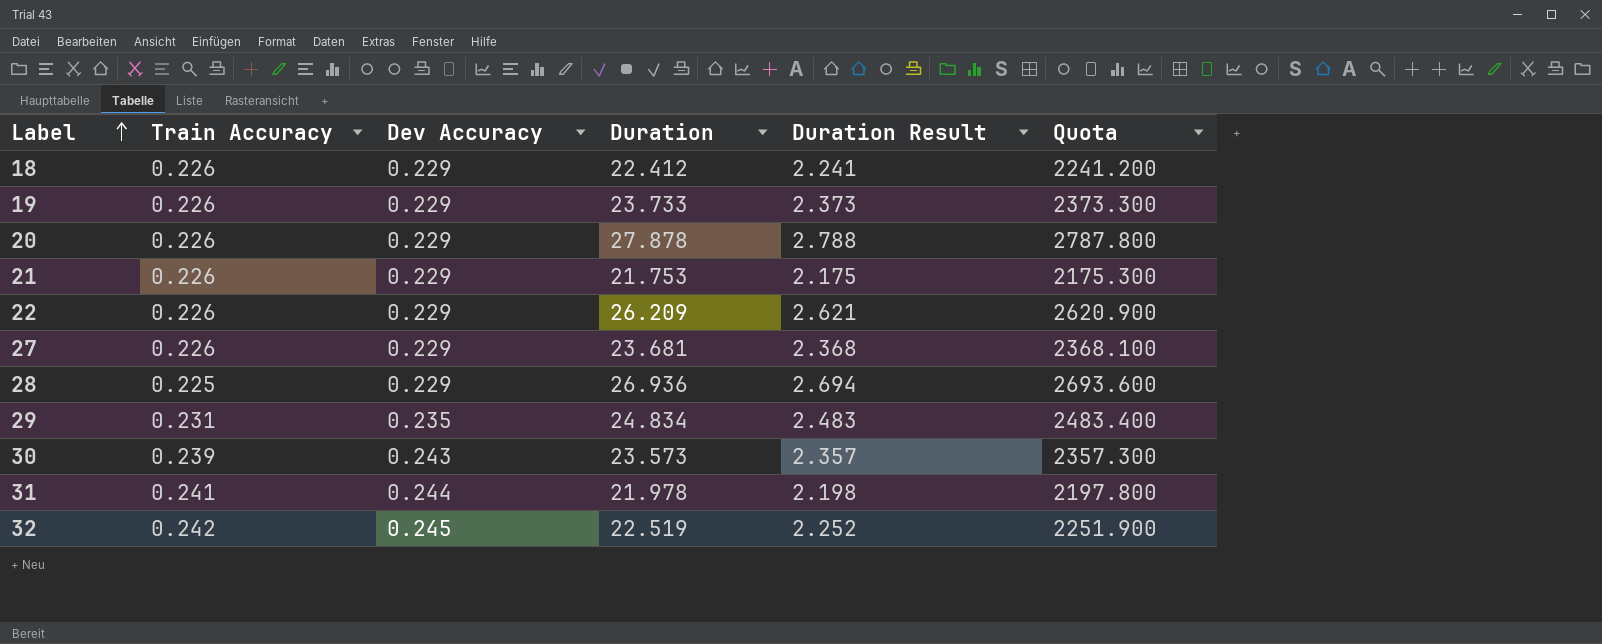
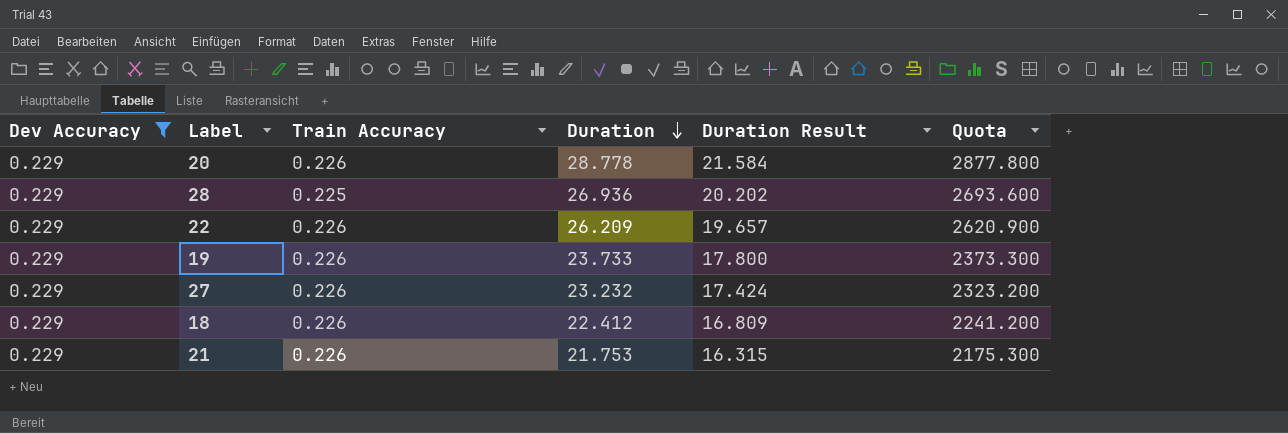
filter: none -> Dev Accuracy = 0.229
row order: Label ascending -> Duration descending
column Dev Accuracy | position: 3 -> 1
column Duration Result | formula: [Duration] * 0.1 -> [Duration] * 0.75
20 | Duration: 27.878 -> 28.778
20 | Quota: 2787.800 -> 2877.800
27 | Duration: 23.681 -> 23.232
27 | Quota: 2368.100 -> 2323.200

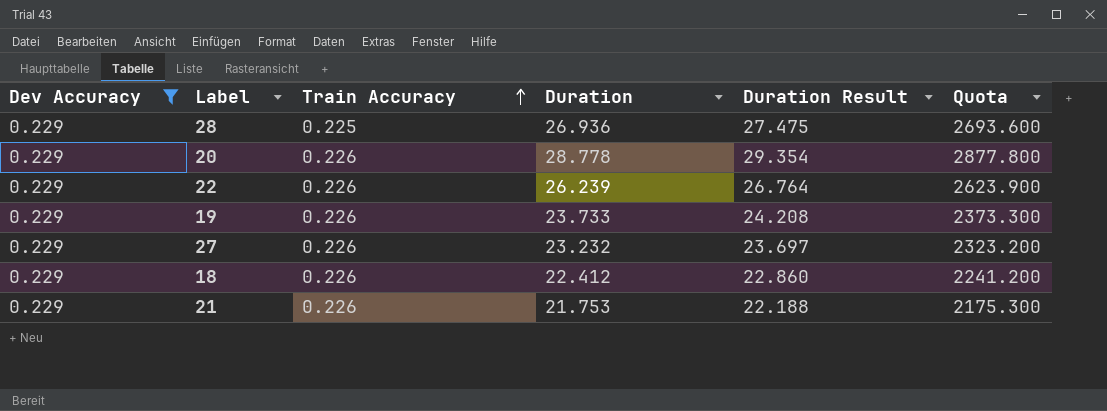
row order: Duration descending -> Train Accuracy ascending
column Duration Result | formula: [Duration] * 0.75 -> [Duration] * 1.02
22 | Duration: 26.209 -> 26.239
22 | Quota: 2620.900 -> 2623.900

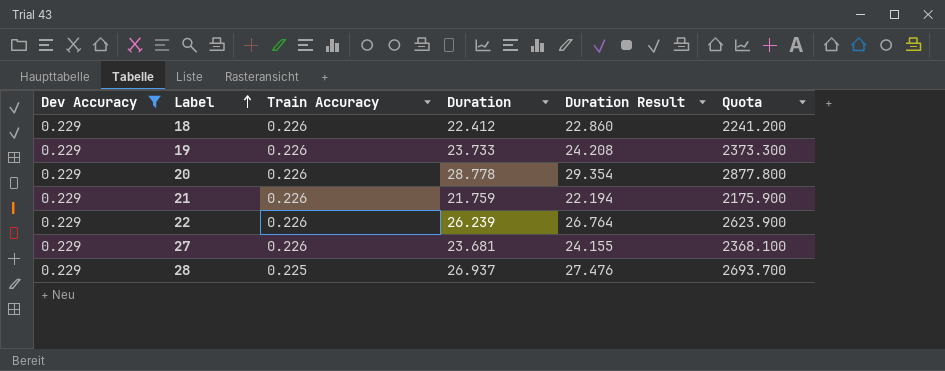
row order: Train Accuracy ascending -> Label ascending
21 | Duration: 21.753 -> 21.759
21 | Duration Result: 22.188 -> 22.194
21 | Quota: 2175.300 -> 2175.900
27 | Duration: 23.232 -> 23.681
27 | Duration Result: 23.697 -> 24.155
27 | Quota: 2323.200 -> 2368.100
28 | Duration: 26.936 -> 26.937
28 | Duration Result: 27.475 -> 27.476
28 | Quota: 2693.600 -> 2693.700

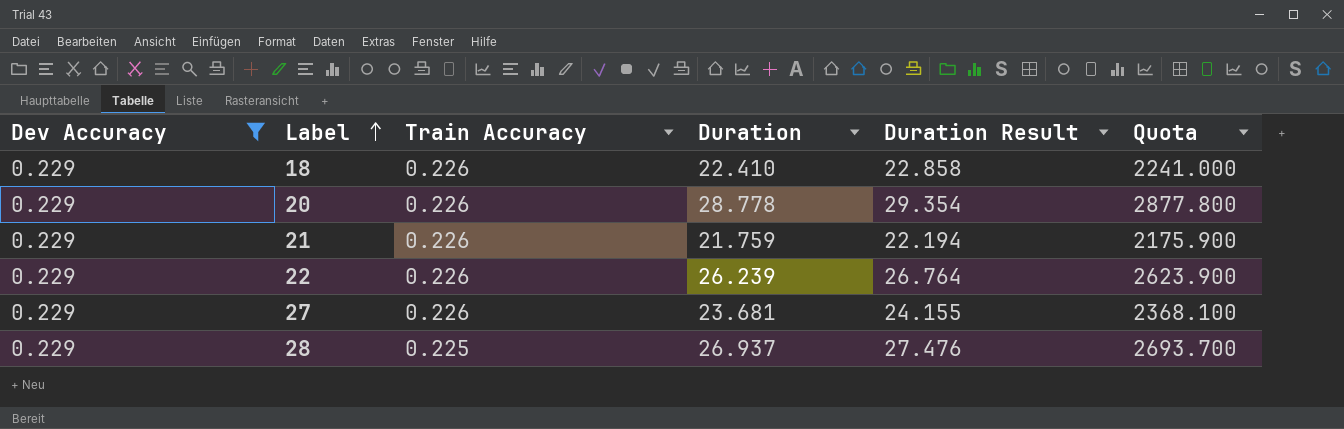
row 19: 0.229 | 0.226 | 23.733 | 24.208 | 2373.300 -> none
18 | Duration: 22.412 -> 22.410
18 | Duration Result: 22.860 -> 22.858
18 | Quota: 2241.200 -> 2241.000

